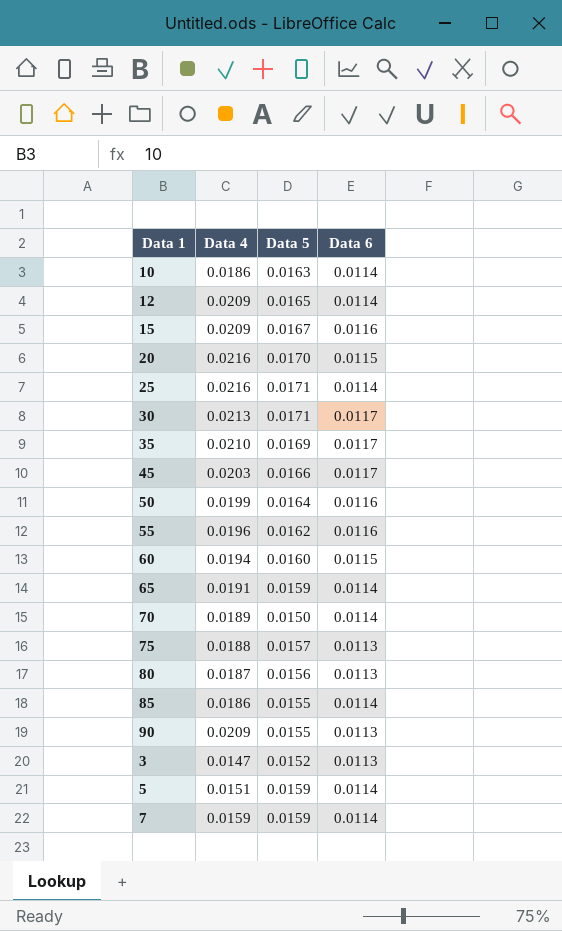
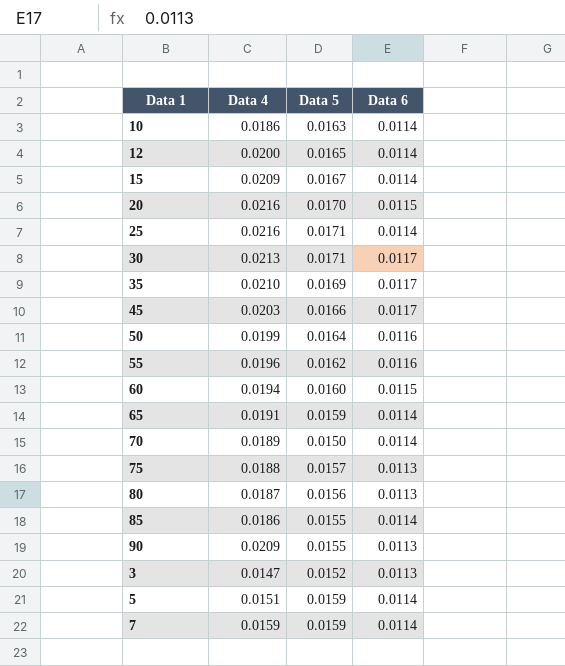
12 | Data 4: 0.0209 -> 0.0200
15 | Data 6: 0.0116 -> 0.0114

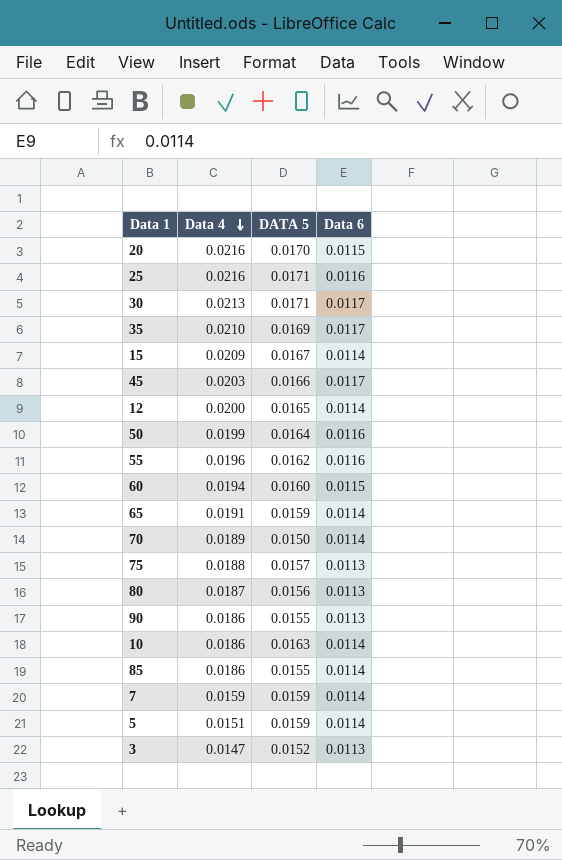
row order: none -> Data 4 descending
column name: Data 5 -> DATA 5
25 | Data 6: 0.0114 -> 0.0116
90 | Data 4: 0.0209 -> 0.0186

